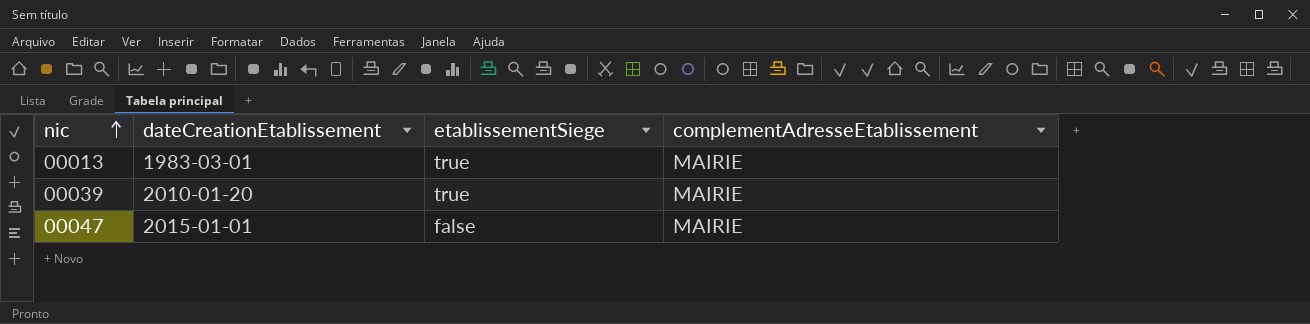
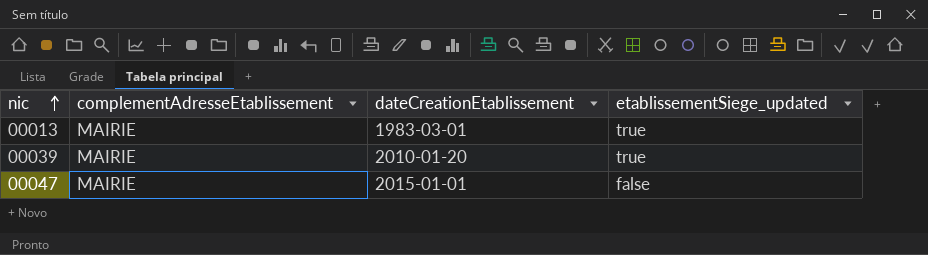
column complementAdresseEtablissement | position: 4 -> 2
column name: etablissementSiege -> etablissementSiege_updated

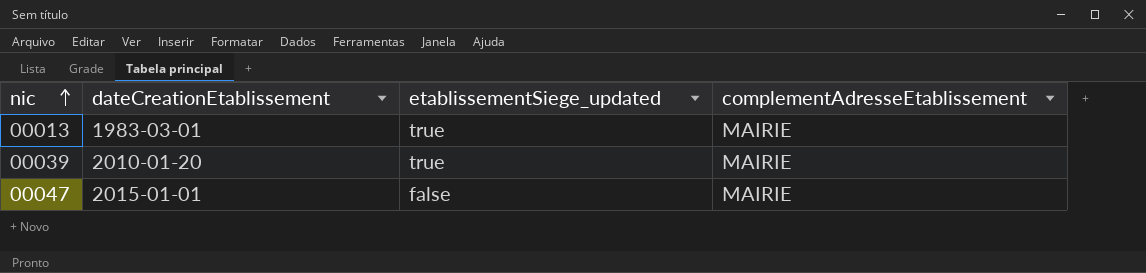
column complementAdresseEtablissement | position: 2 -> 4

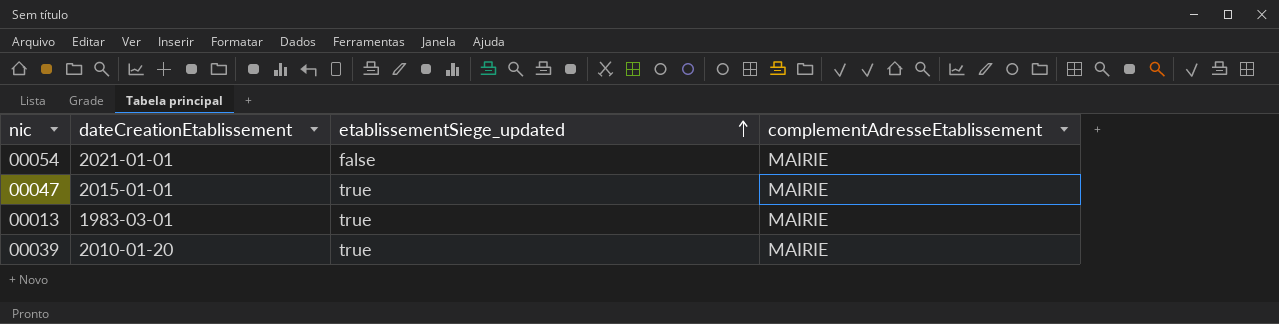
row order: nic ascending -> etablissementSiege_updated ascending
row 00054: none -> 2021-01-01 | false | MAIRIE
00047 | etablissementSiege_updated: false -> true

